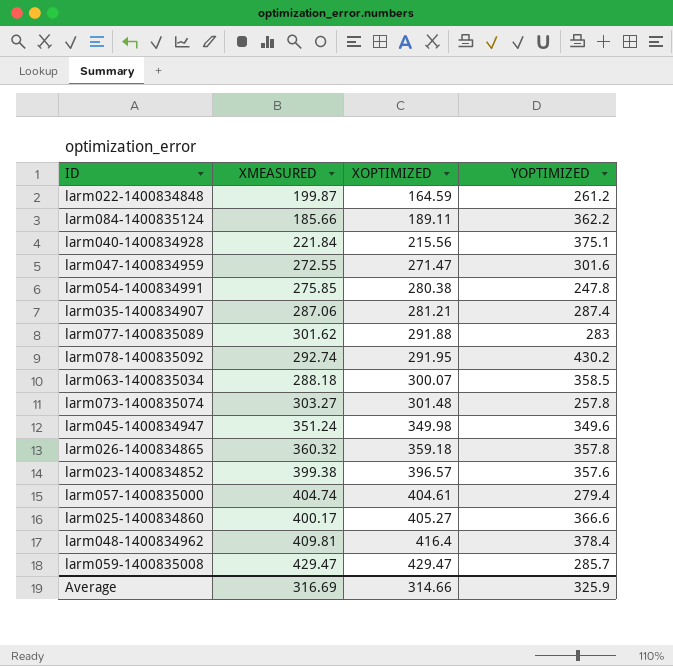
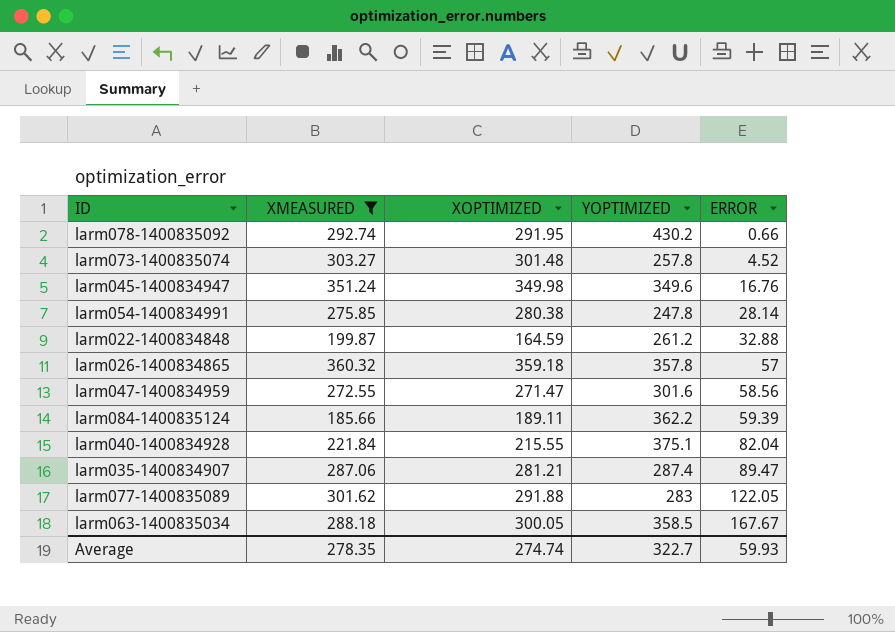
filter: none -> XMEASURED <= 360.32
row order: XOPTIMIZED ascending -> ERROR ascending
column ERROR | position: none -> 5
larm040-1400834928 | XOPTIMIZED: 215.56 -> 215.55
larm063-1400835034 | XOPTIMIZED: 300.07 -> 300.05
Average | XMEASURED: 316.69 -> 278.35
Average | XOPTIMIZED: 314.66 -> 274.74
Average | YOPTIMIZED: 325.9 -> 322.7

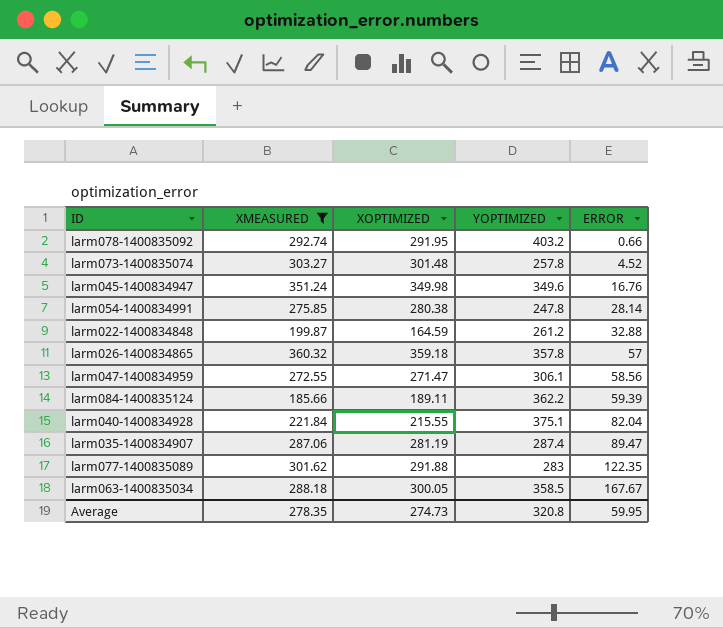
larm078-1400835092 | YOPTIMIZED: 430.2 -> 403.2
larm047-1400834959 | YOPTIMIZED: 301.6 -> 306.1
larm035-1400834907 | XOPTIMIZED: 281.21 -> 281.19
larm077-1400835089 | ERROR: 122.05 -> 122.35
Average | XOPTIMIZED: 274.74 -> 274.73
Average | YOPTIMIZED: 322.7 -> 320.8
Average | ERROR: 59.93 -> 59.95

